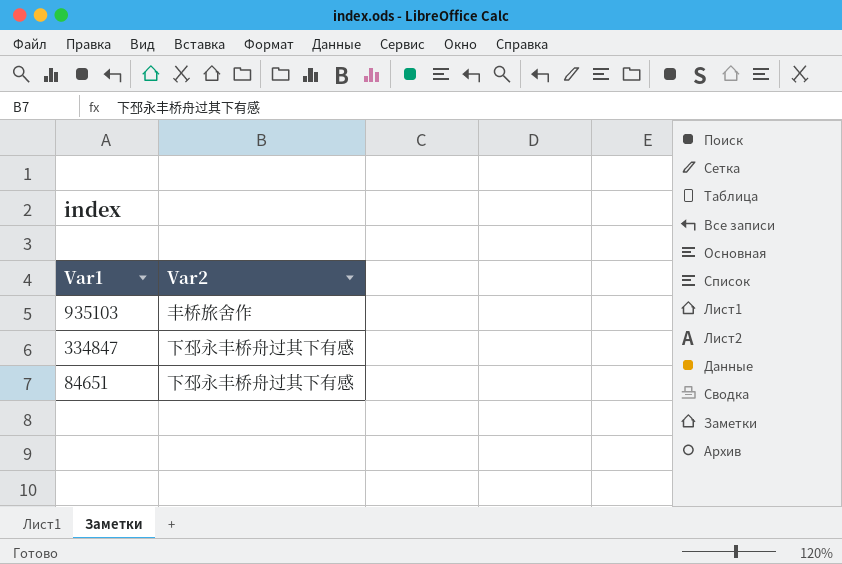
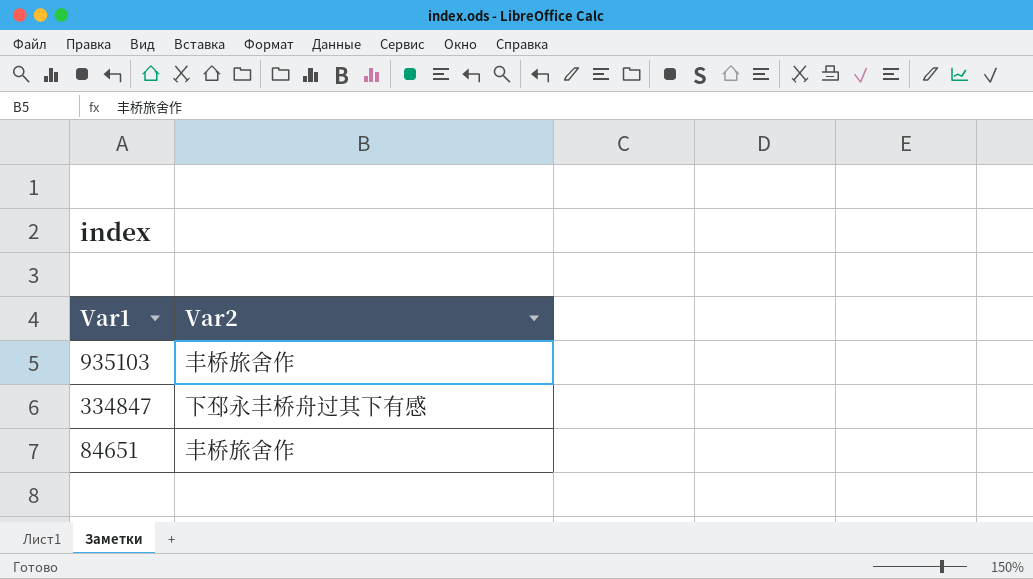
84651 | Var2: 下邳永丰桥舟过其下有感 -> 丰桥旅舍作

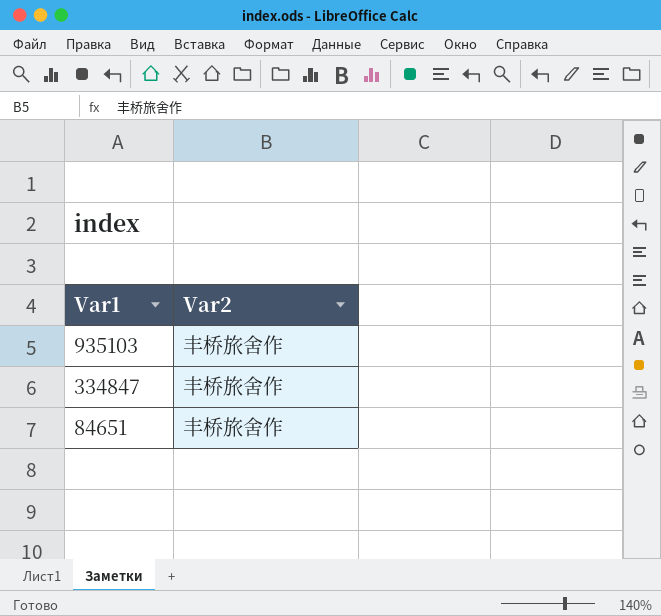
334847 | Var2: 下邳永丰桥舟过其下有感 -> 丰桥旅舍作

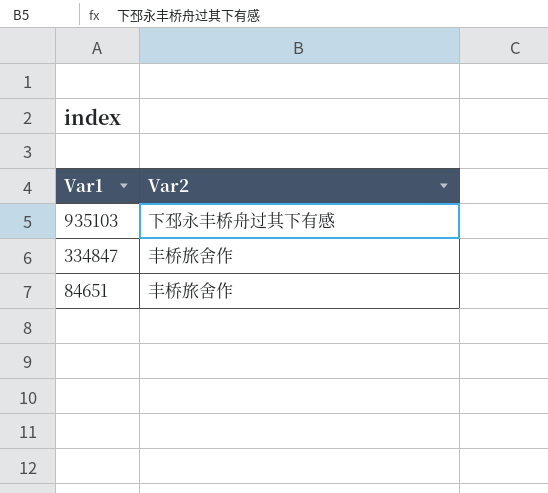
935103 | Var2: 丰桥旅舍作 -> 下邳永丰桥舟过其下有感

